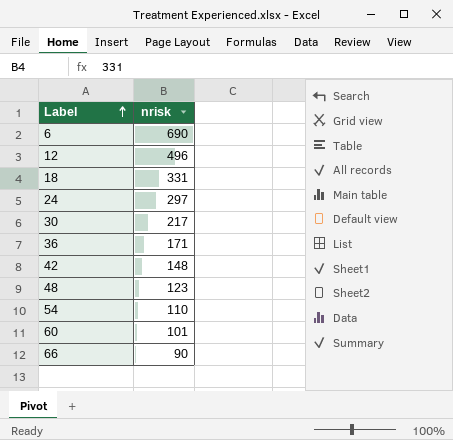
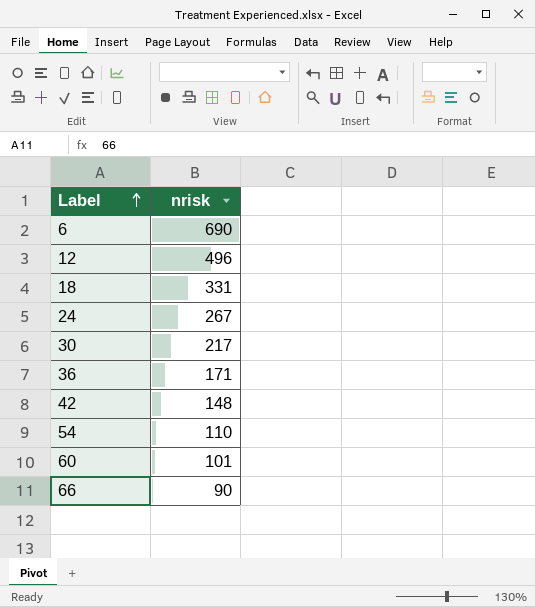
row 48: 123 -> none
24 | nrisk: 297 -> 267

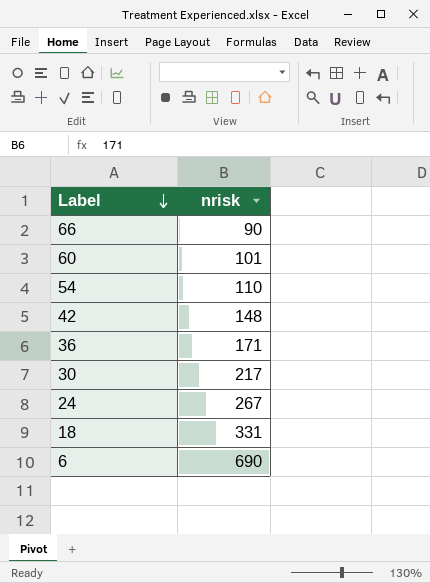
row order: Label ascending -> Label descending
row 12: 496 -> none

